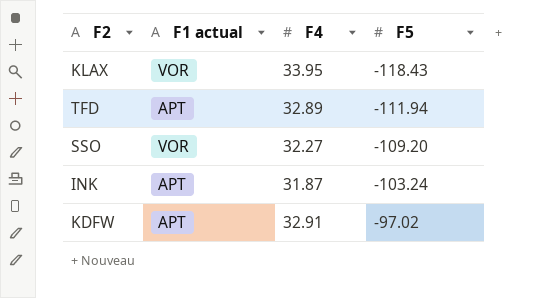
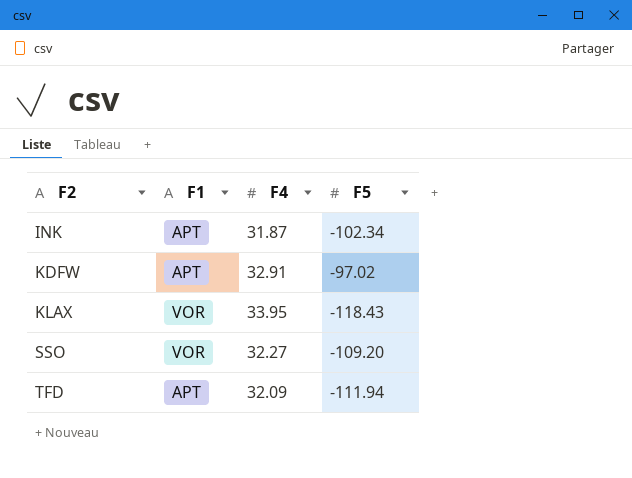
row order: F5 ascending -> F2 ascending
column name: F1 actual -> F1
INK | F5: -103.24 -> -102.34
TFD | F4: 32.89 -> 32.09

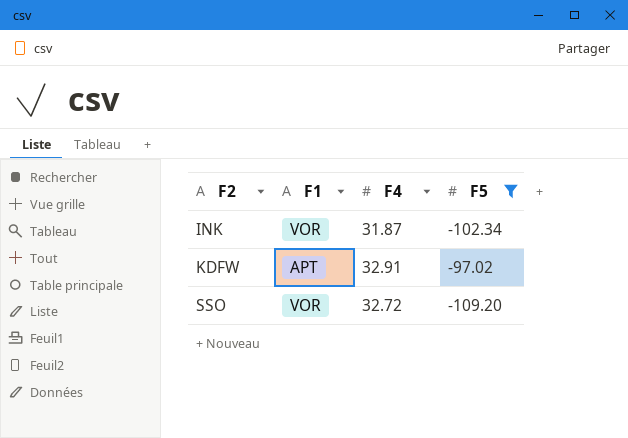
filter: none -> F5 >= -109.20
INK | F1: APT -> VOR
SSO | F4: 32.27 -> 32.72

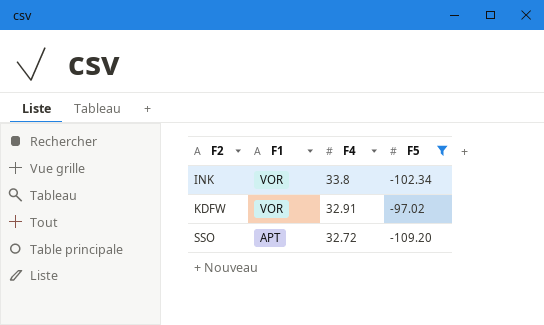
INK | F4: 31.87 -> 33.8
KDFW | F1: APT -> VOR
SSO | F1: VOR -> APT

